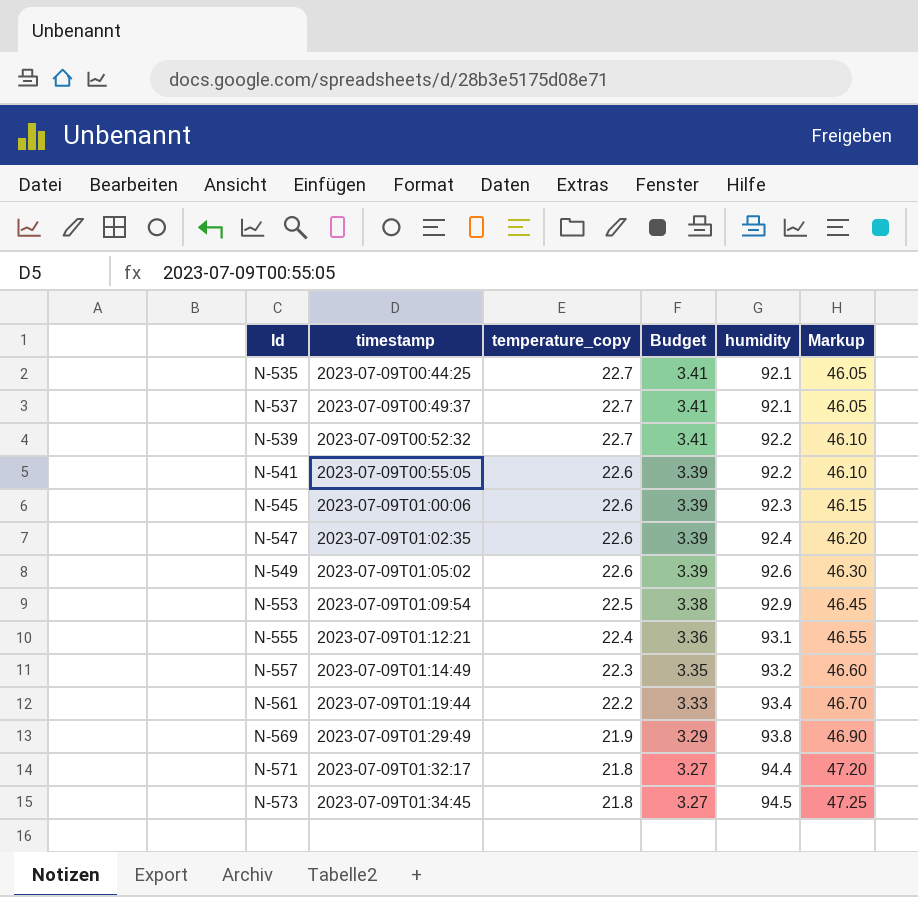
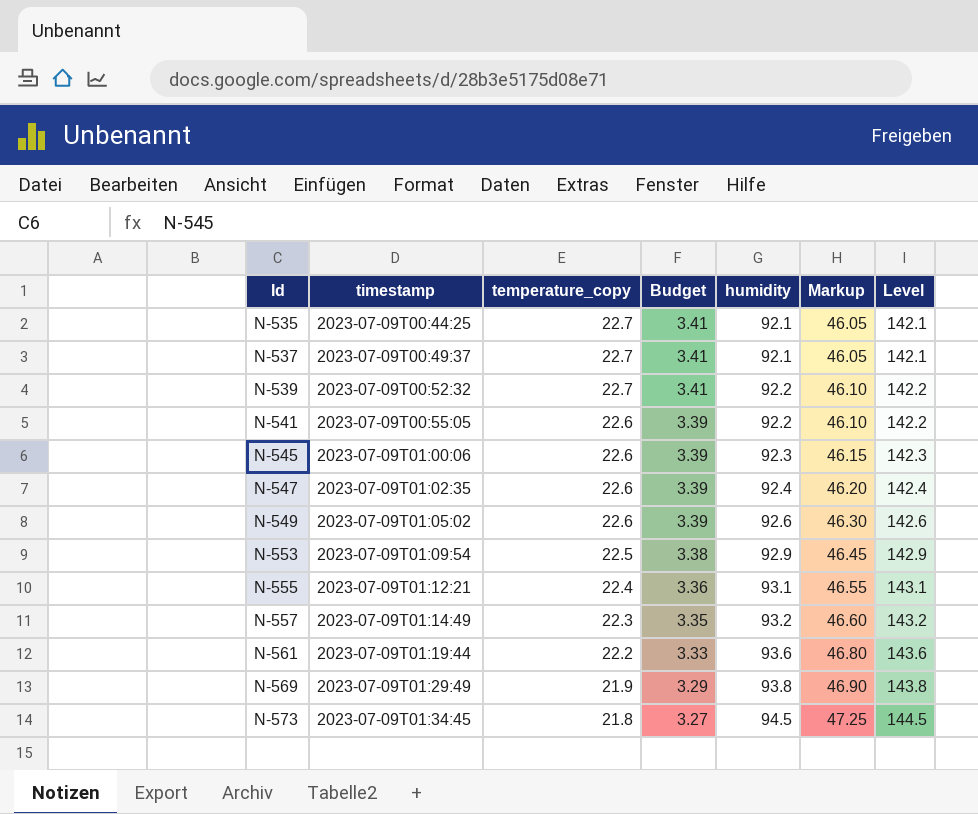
column Level | formula: none -> [humidity] + 50
row N-571: 2023-07-09T01:32:17 | 21.8 | 3.27 | 94.4 | 47.20 -> none
N-561 | humidity: 93.4 -> 93.6
N-561 | Markup: 46.70 -> 46.80

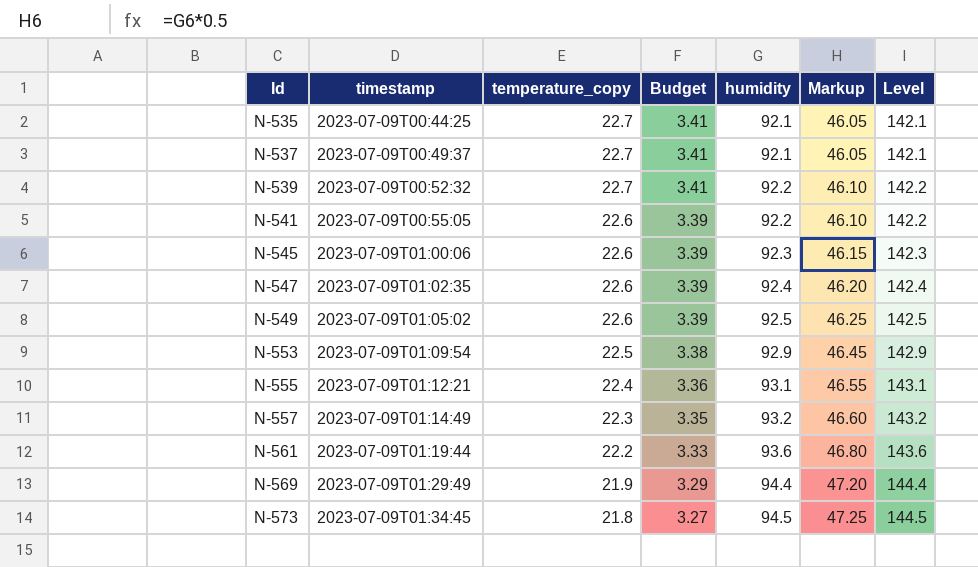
N-549 | humidity: 92.6 -> 92.5
N-549 | Markup: 46.30 -> 46.25
N-549 | Level: 142.6 -> 142.5
N-569 | humidity: 93.8 -> 94.4
N-569 | Markup: 46.90 -> 47.20
N-569 | Level: 143.8 -> 144.4

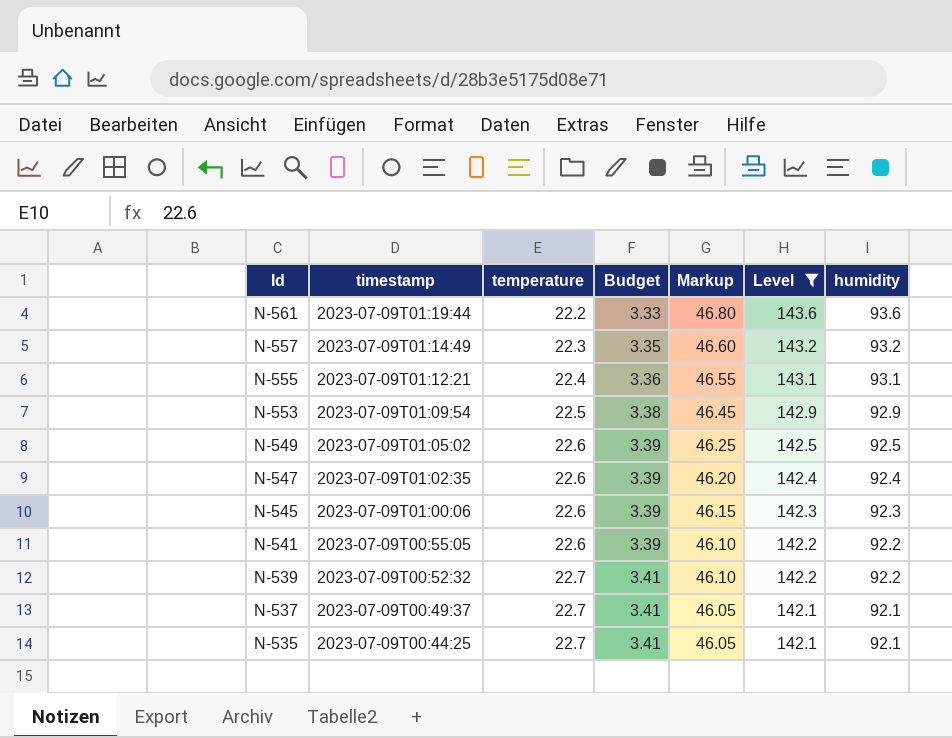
filter: none -> Level <= 143.6
row order: Id ascending -> Id descending
column name: temperature_copy -> temperature
column humidity | position: 5 -> 7

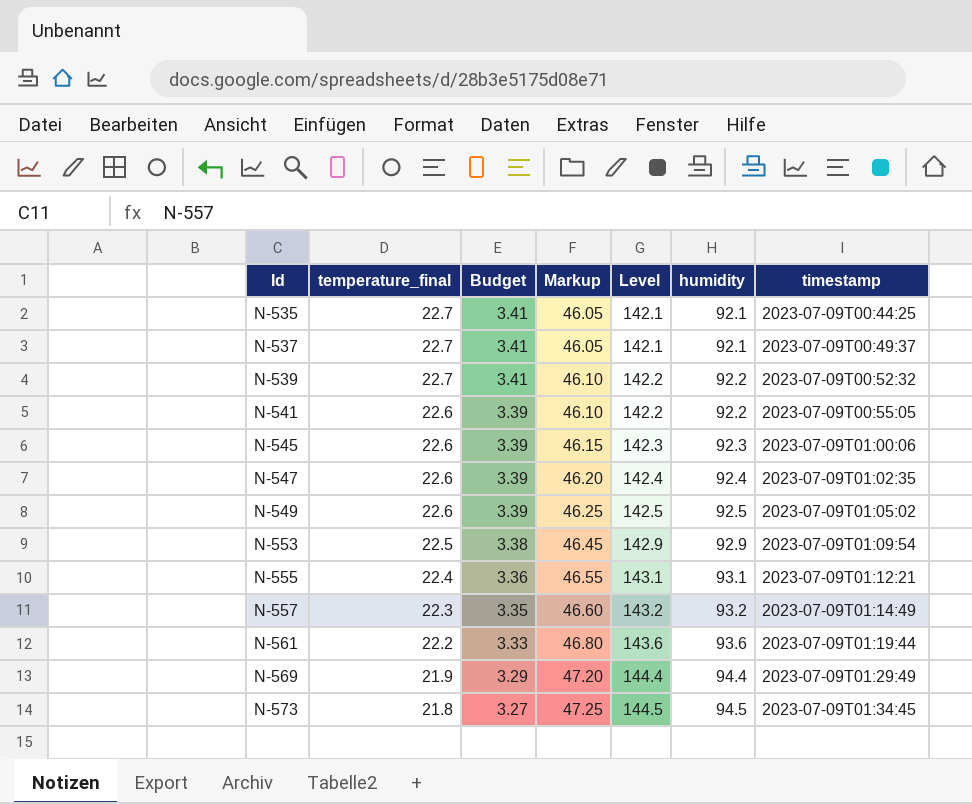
filter: Level <= 143.6 -> none
row order: Id descending -> Id ascending
column name: temperature -> temperature_final
column timestamp | position: 2 -> 7

